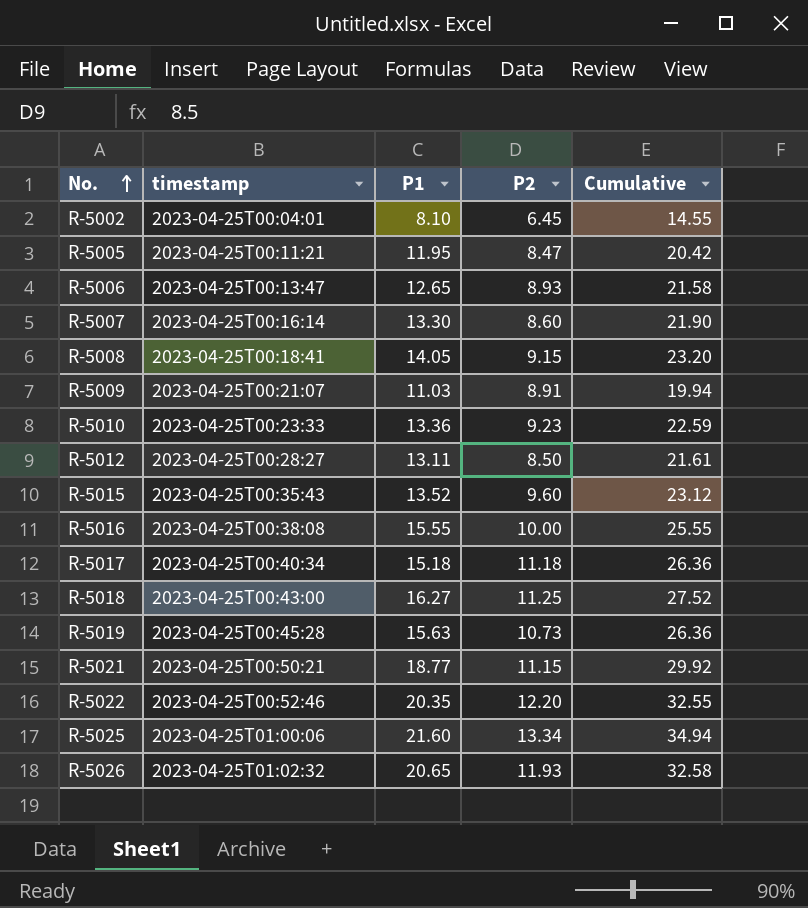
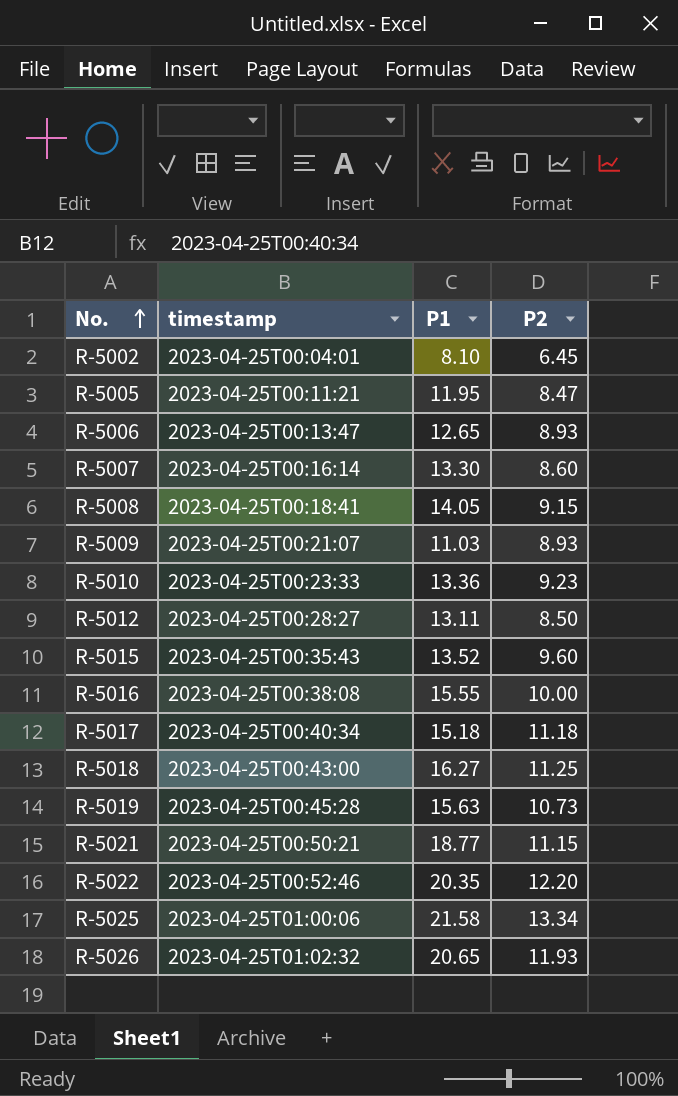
column Cumulative | formula: [P1] + [P2] -> none
R-5009 | P2: 8.91 -> 8.93
R-5025 | P1: 21.60 -> 21.58

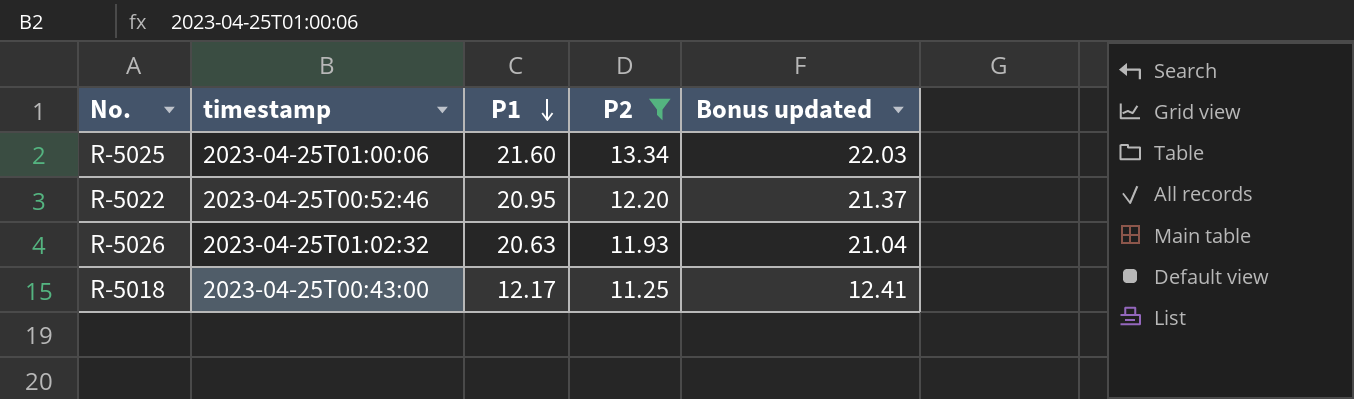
filter: none -> P2 >= 11.25
row order: No. ascending -> P1 descending
column Bonus updated | formula: none -> [P1] * 1.02
R-5025 | P1: 21.58 -> 21.60
R-5022 | P1: 20.35 -> 20.95
R-5026 | P1: 20.65 -> 20.63
R-5018 | P1: 16.27 -> 12.17

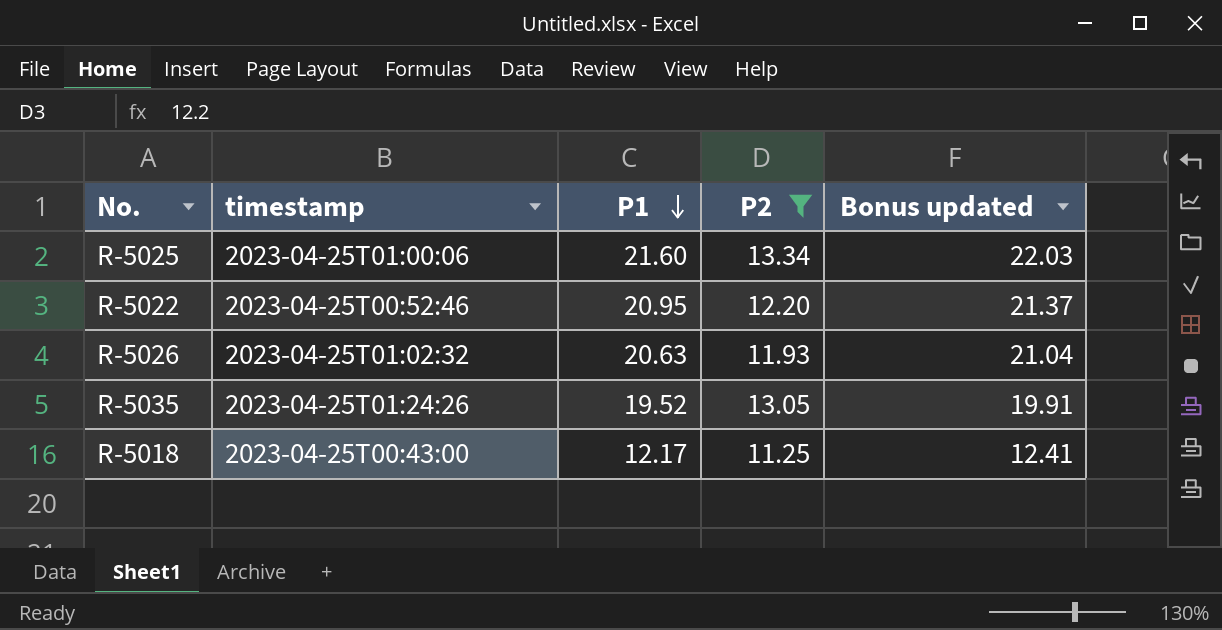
row R-5035: none -> 2023-04-25T01:24:26 | 19.52 | 13.05 | 19.91

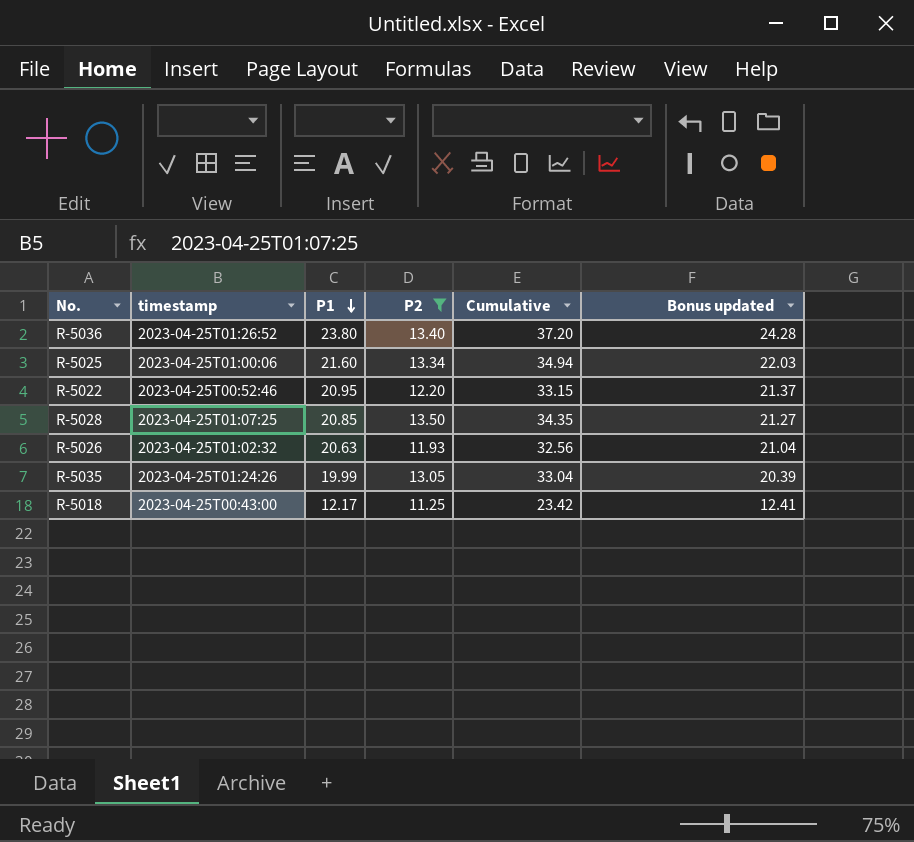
column Cumulative | formula: none -> [P1] + [P2]
row R-5036: none -> 2023-04-25T01:26:52 | 23.80 | 13.40 | 37.20 | 24.28
row R-5028: none -> 2023-04-25T01:07:25 | 20.85 | 13.50 | 34.35 | 21.27
R-5035 | P1: 19.52 -> 19.99
R-5035 | Bonus updated: 19.91 -> 20.39

